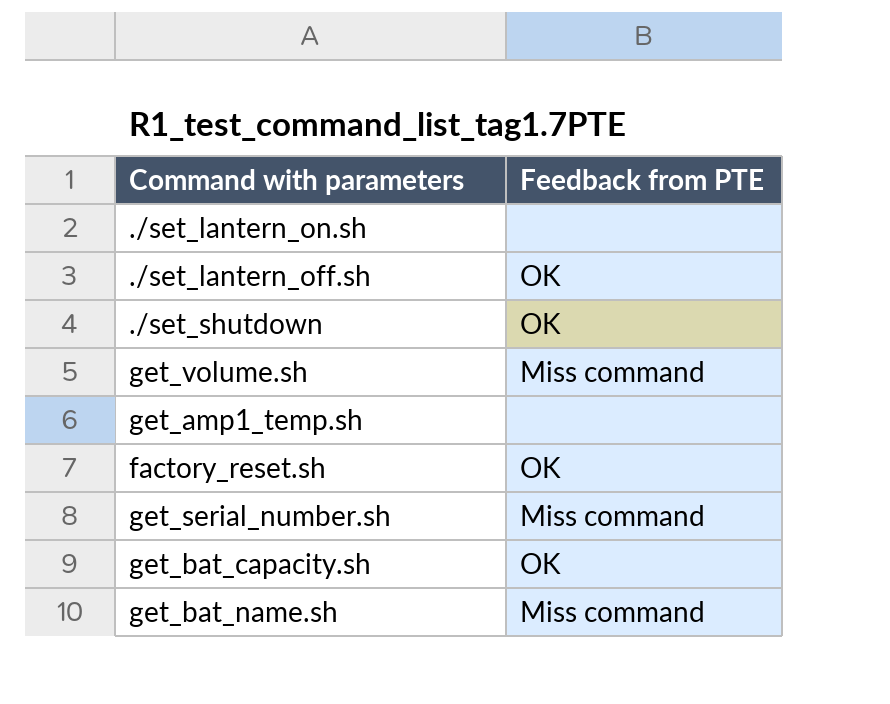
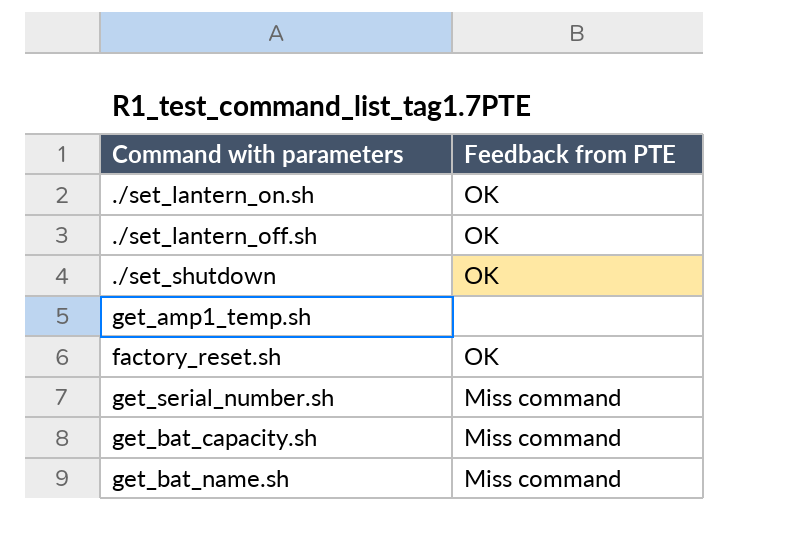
row get_volume.sh: Miss command -> none
./set_lantern_on.sh | Feedback from PTE: none -> OK
get_bat_capacity.sh | Feedback from PTE: OK -> Miss command

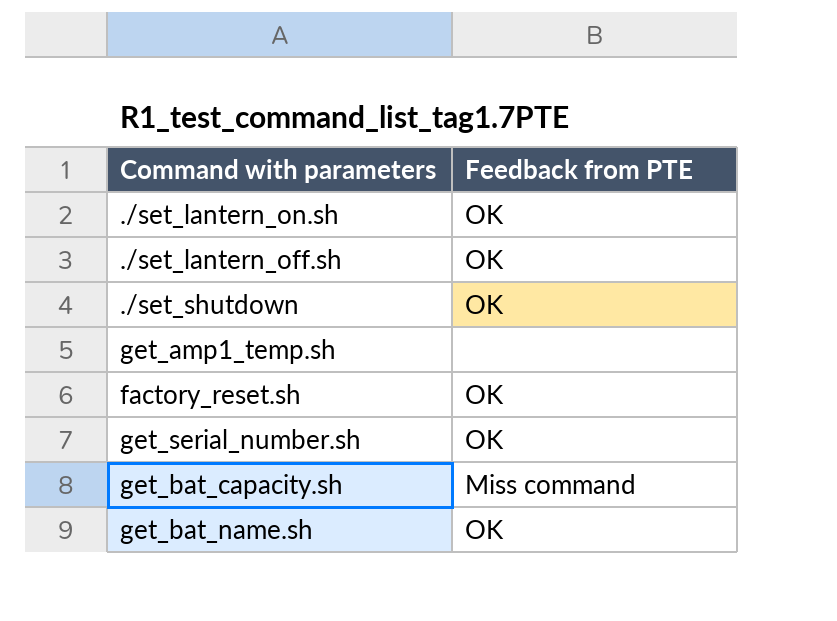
get_serial_number.sh | Feedback from PTE: Miss command -> OK
get_bat_name.sh | Feedback from PTE: Miss command -> OK

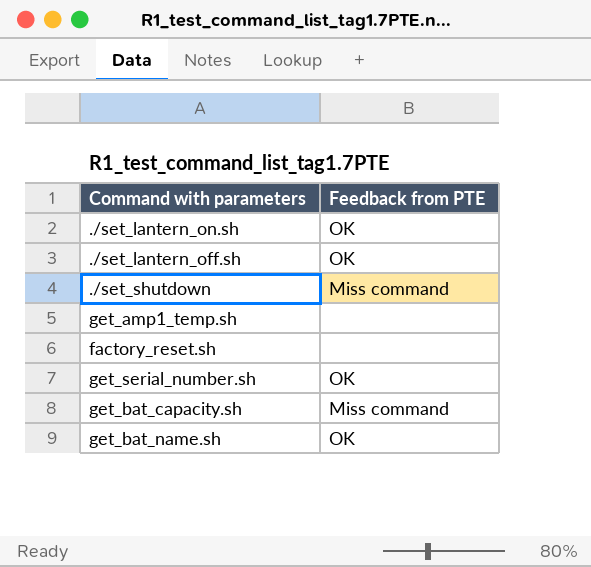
./set_shutdown | Feedback from PTE: OK -> Miss command
factory_reset.sh | Feedback from PTE: OK -> none

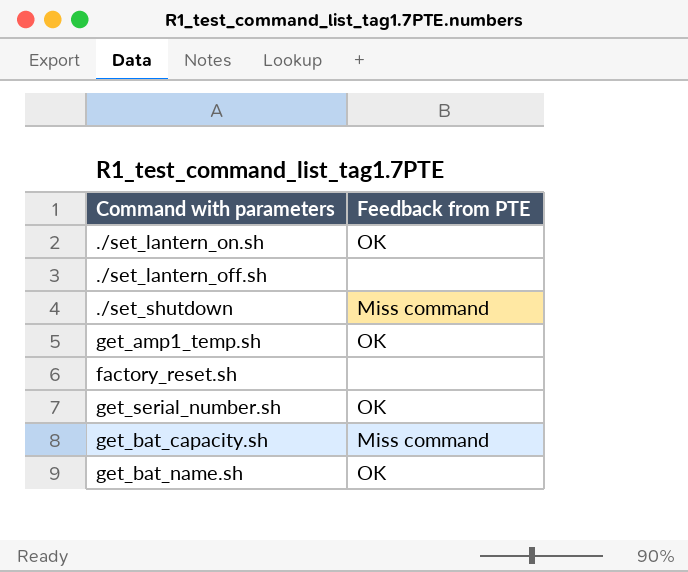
./set_lantern_off.sh | Feedback from PTE: OK -> none
get_amp1_temp.sh | Feedback from PTE: none -> OK

